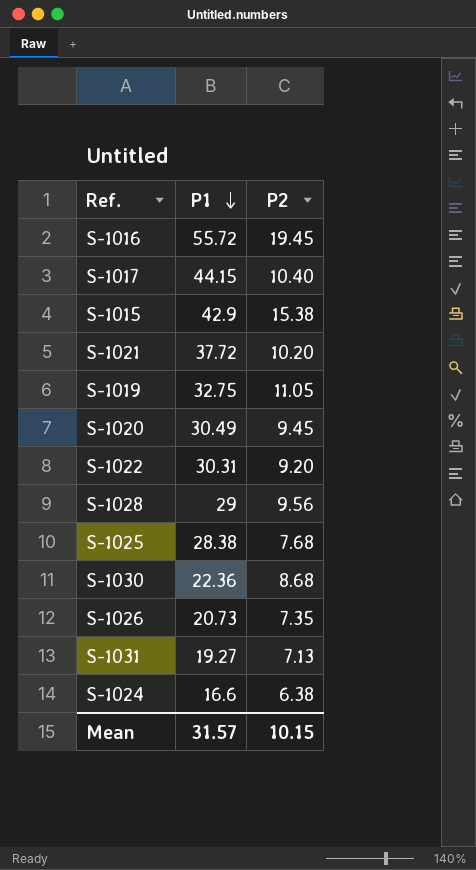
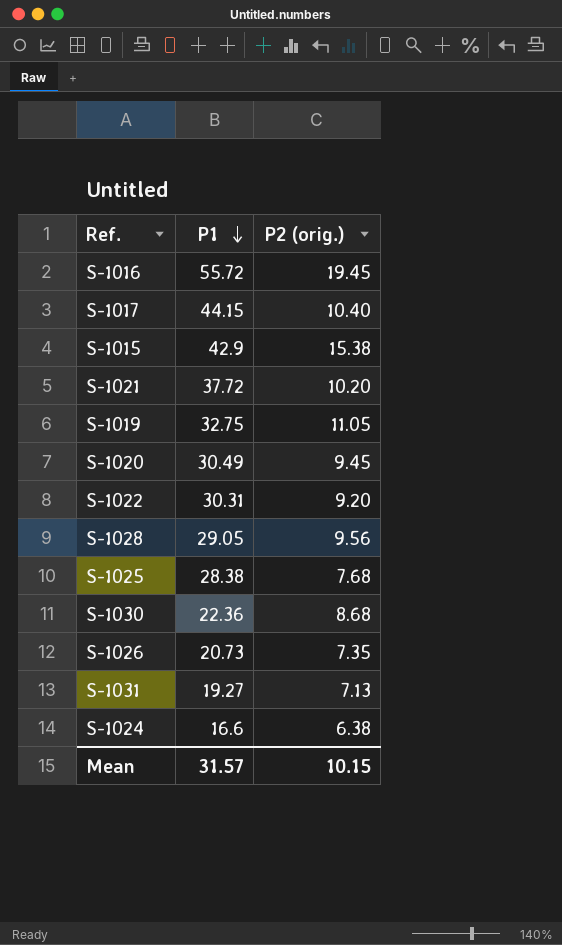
column name: P2 -> P2 (orig.)
S-1028 | P1: 29 -> 29.05

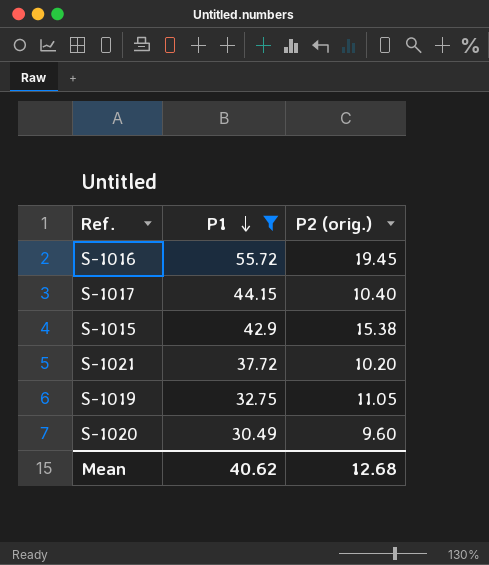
filter: none -> P1 >= 30.49
S-1020 | P2 (orig.): 9.45 -> 9.60
Mean | P1: 31.57 -> 40.62
Mean | P2 (orig.): 10.15 -> 12.68

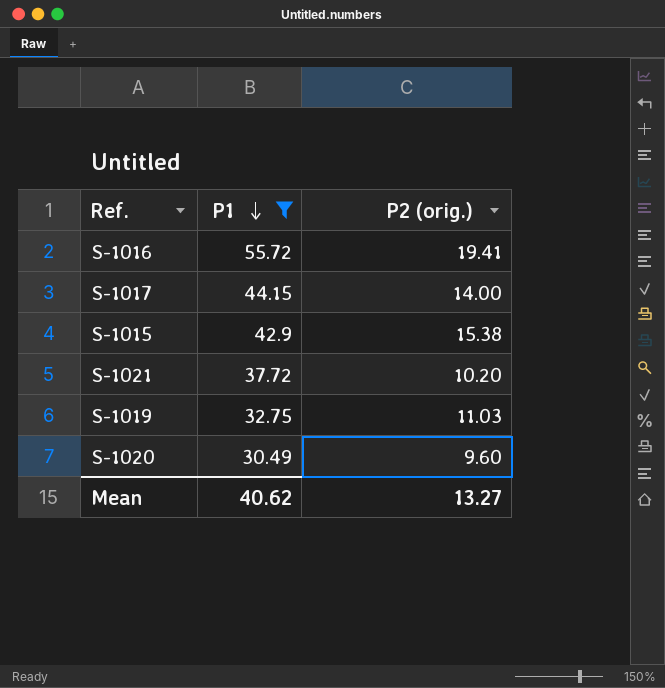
S-1016 | P2 (orig.): 19.45 -> 19.41
S-1017 | P2 (orig.): 10.40 -> 14.00
S-1019 | P2 (orig.): 11.05 -> 11.03
Mean | P2 (orig.): 12.68 -> 13.27

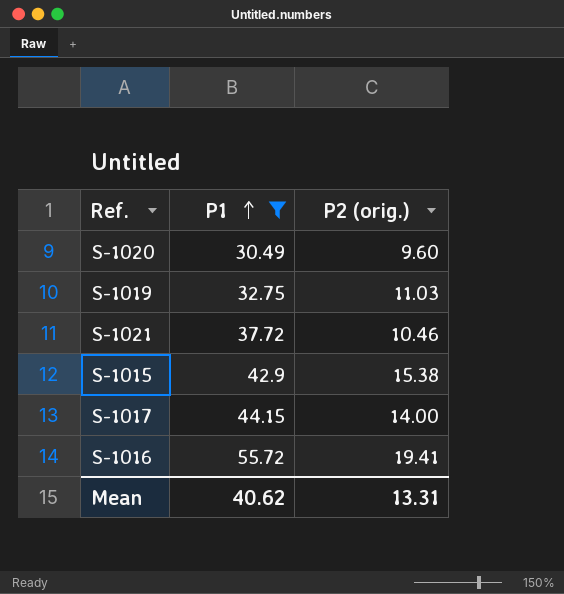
row order: P1 descending -> P1 ascending
S-1021 | P2 (orig.): 10.20 -> 10.46
Mean | P2 (orig.): 13.27 -> 13.31

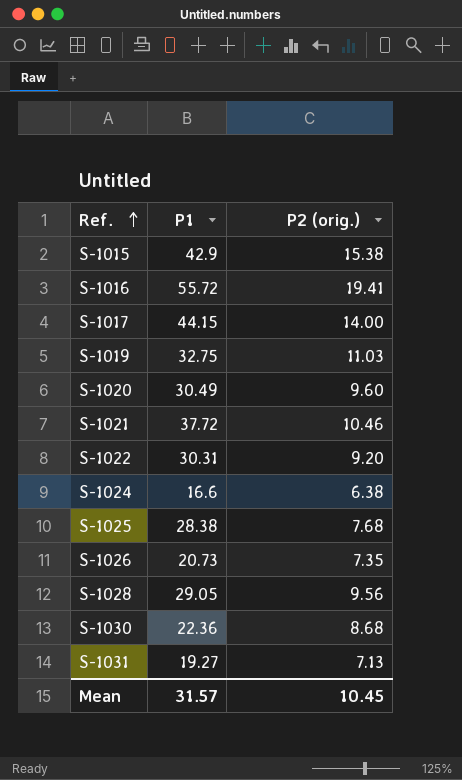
filter: P1 >= 30.49 -> none
row order: P1 ascending -> Ref. ascending
Mean | P1: 40.62 -> 31.57
Mean | P2 (orig.): 13.31 -> 10.45

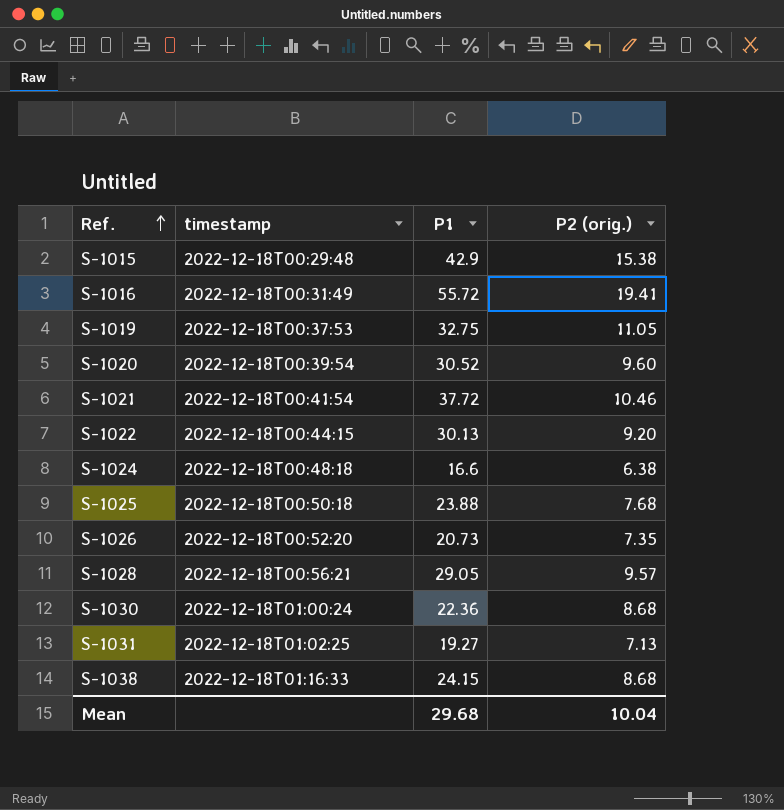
column timestamp | position: none -> 2
row S-1017: 44.15 | 14.00 -> none
S-1019 | P2 (orig.): 11.03 -> 11.05
S-1020 | P1: 30.49 -> 30.52
S-1022 | P1: 30.31 -> 30.13
S-1025 | P1: 28.38 -> 23.88
S-1028 | P2 (orig.): 9.56 -> 9.57
row S-1038: none -> 2022-12-18T01:16:33 | 24.15 | 8.68
Mean | P1: 31.57 -> 29.68
Mean | P2 (orig.): 10.45 -> 10.04

